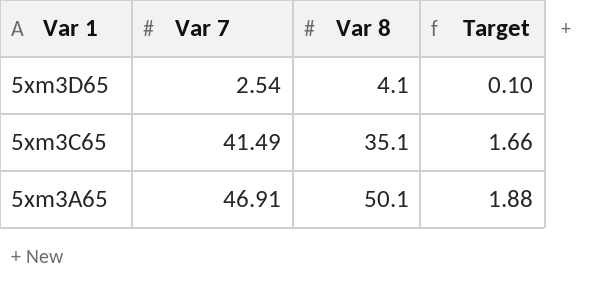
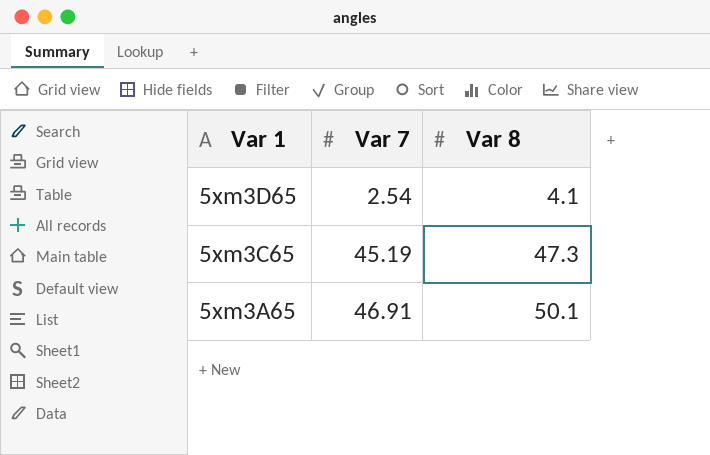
column Target | formula: [Var 7] * 0.04 -> none
5xm3C65 | Var 7: 41.49 -> 45.19
5xm3C65 | Var 8: 35.1 -> 47.3

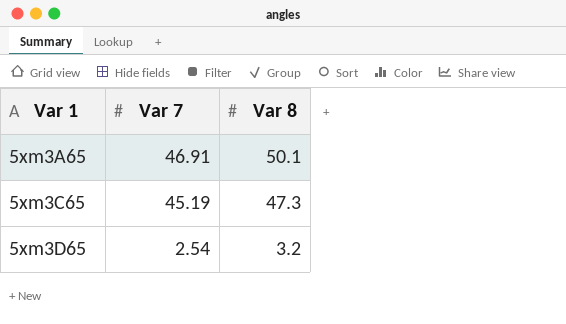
row order: Var 1 descending -> Var 1 ascending
5xm3D65 | Var 8: 4.1 -> 3.2

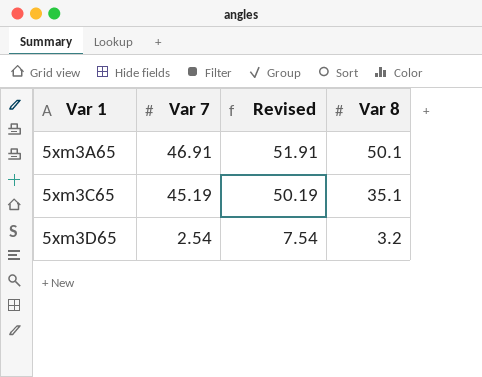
column Revised | formula: none -> [Var 7] + 5
5xm3C65 | Var 8: 47.3 -> 35.1

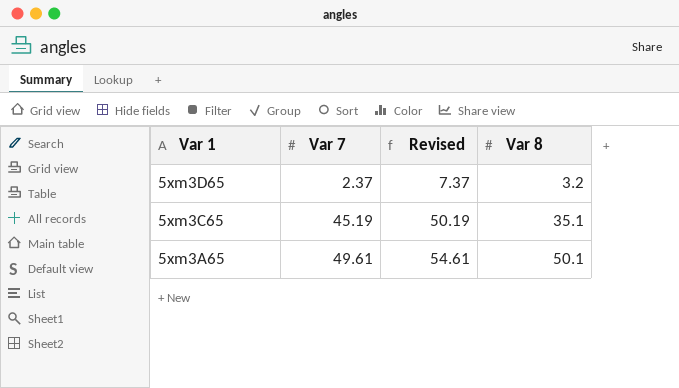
row order: Var 1 ascending -> Var 1 descending
5xm3D65 | Var 7: 2.54 -> 2.37
5xm3D65 | Revised: 7.54 -> 7.37
5xm3A65 | Var 7: 46.91 -> 49.61
5xm3A65 | Revised: 51.91 -> 54.61

